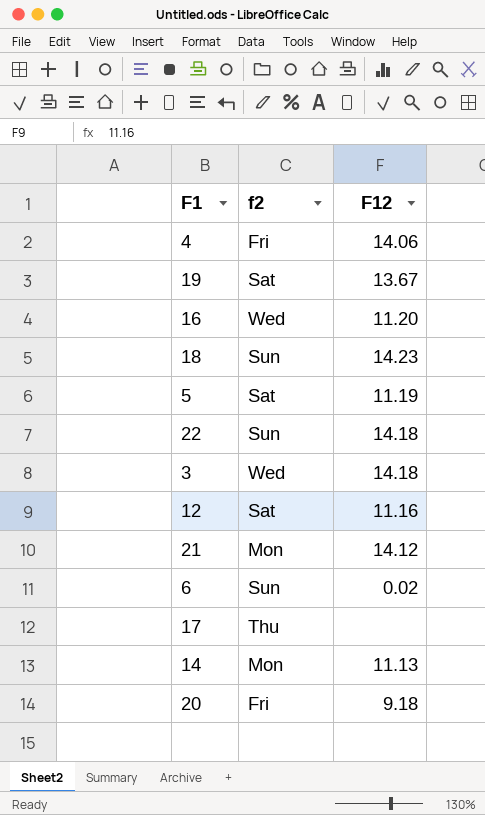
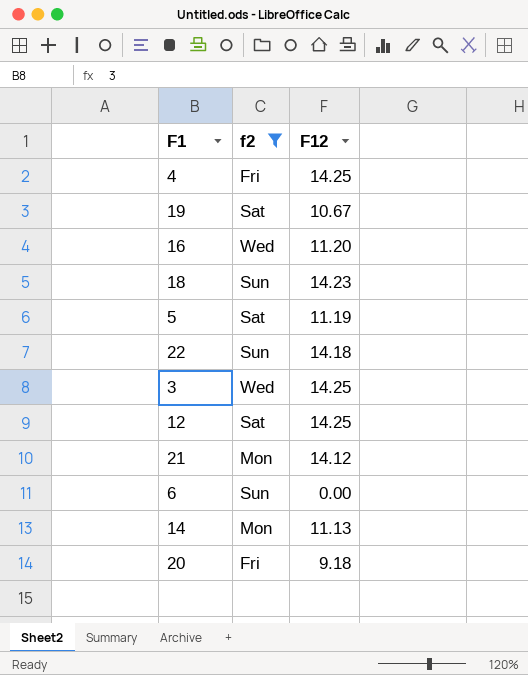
filter: none -> f2 != Thu
4 | F12: 14.06 -> 14.25
19 | F12: 13.67 -> 10.67
3 | F12: 14.18 -> 14.25
12 | F12: 11.16 -> 14.25
6 | F12: 0.02 -> 0.00

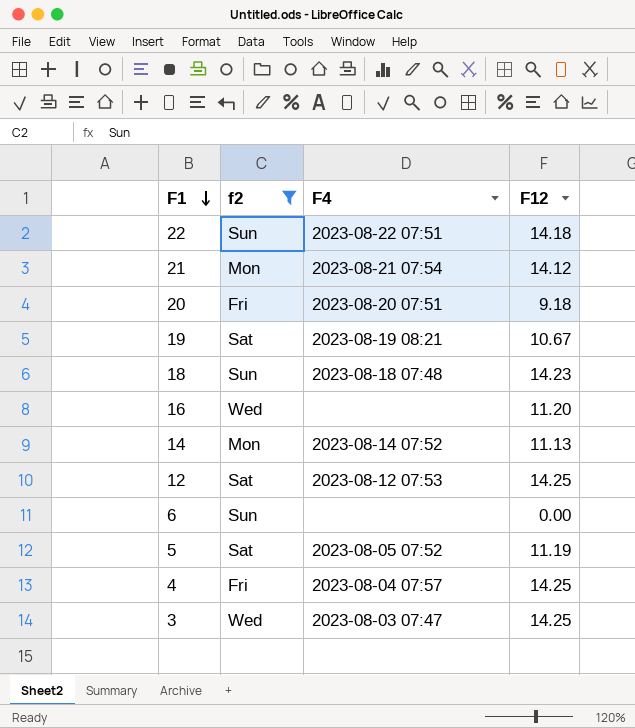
row order: none -> F1 descending
column F4 | position: none -> 3

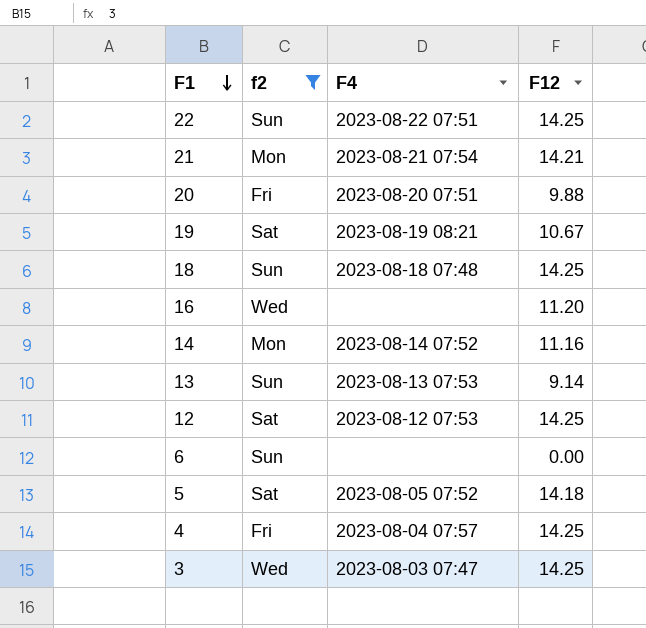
22 | F12: 14.18 -> 14.25
21 | F12: 14.12 -> 14.21
20 | F12: 9.18 -> 9.88
18 | F12: 14.23 -> 14.25
14 | F12: 11.13 -> 11.16
row 13: none -> Sun | 2023-08-13 07:53 | 9.14
5 | F12: 11.19 -> 14.18

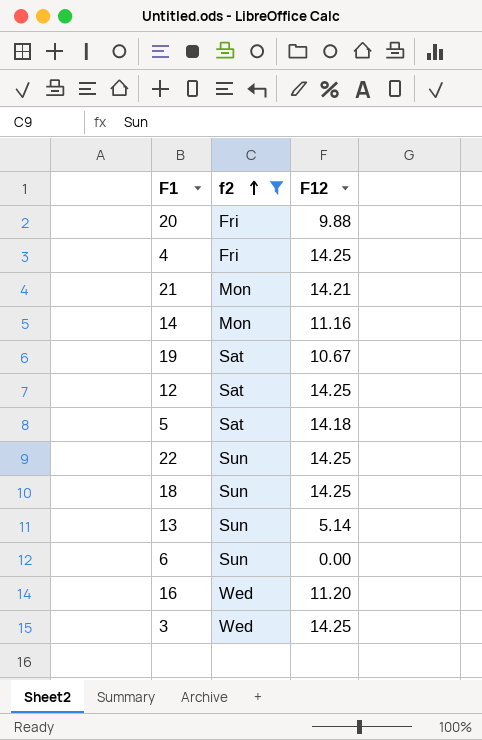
row order: F1 descending -> f2 ascending
column F4 | position: 3 -> none
13 | F12: 9.14 -> 5.14

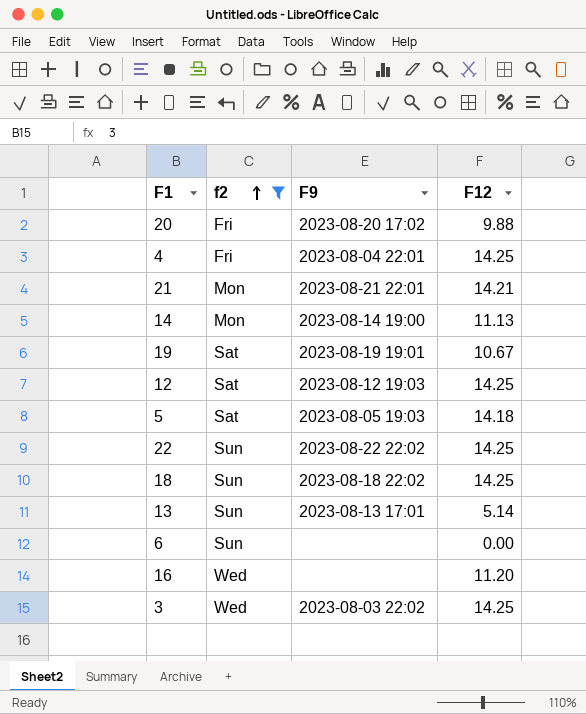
column F9 | position: none -> 3
14 | F12: 11.16 -> 11.13

